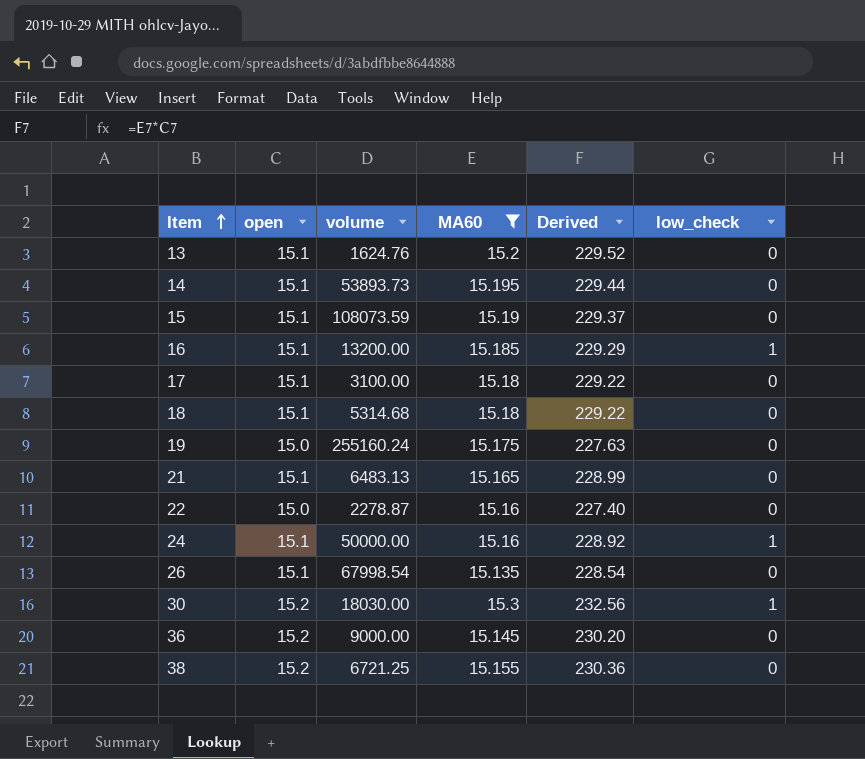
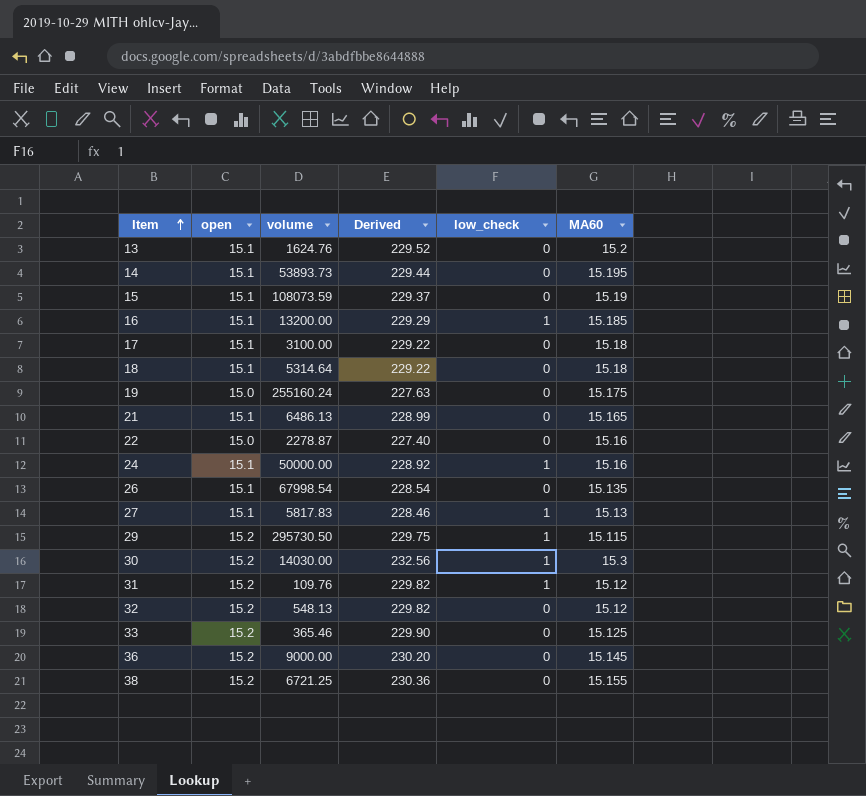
filter: MA60 >= 15.135 -> none
column MA60 | position: 4 -> 6
18 | volume: 5314.68 -> 5314.64
21 | volume: 6483.13 -> 6486.13
30 | volume: 18030.00 -> 14030.00

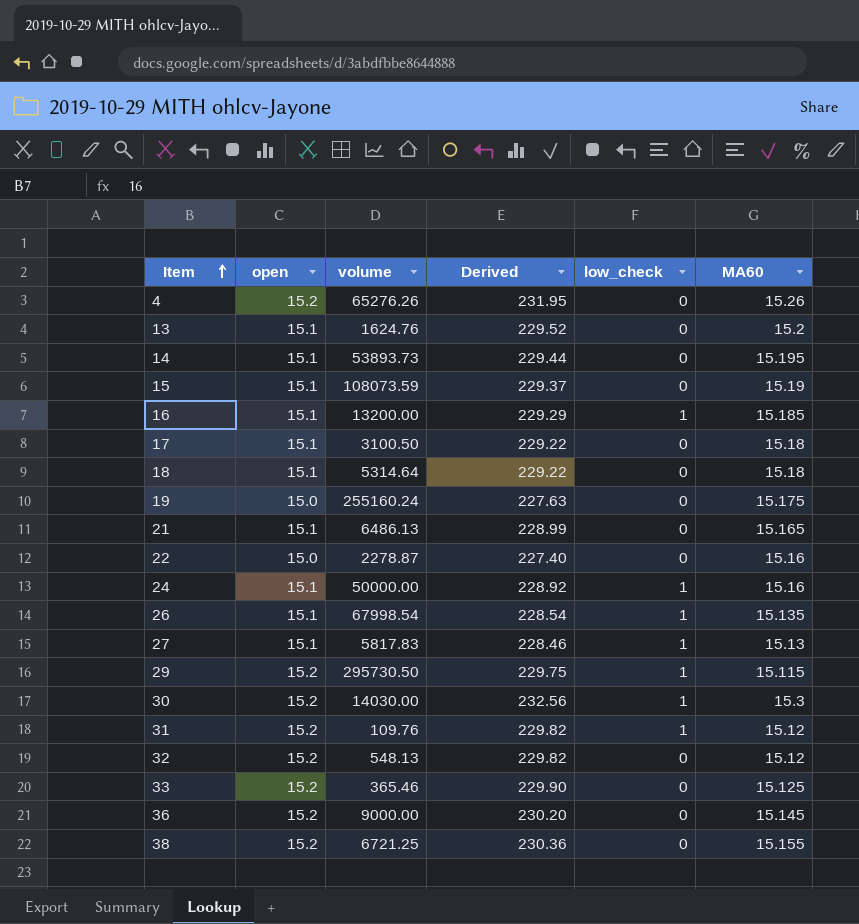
row 4: none -> 15.2 | 65276.26 | 231.95 | 0 | 15.26
17 | volume: 3100.00 -> 3100.50
26 | low_check: 0 -> 1

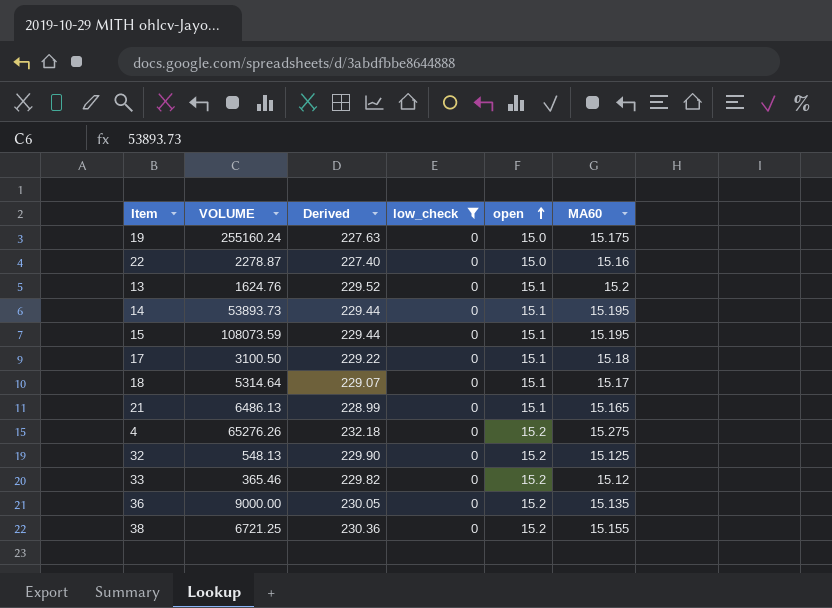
filter: none -> low_check = 0
row order: Item ascending -> open ascending
column name: volume -> VOLUME
column open | position: 2 -> 5
15 | Derived: 229.37 -> 229.44
15 | MA60: 15.19 -> 15.195
18 | Derived: 229.22 -> 229.07
18 | MA60: 15.18 -> 15.17
4 | Derived: 231.95 -> 232.18
4 | MA60: 15.26 -> 15.275
32 | Derived: 229.82 -> 229.90
32 | MA60: 15.12 -> 15.125
33 | Derived: 229.90 -> 229.82
33 | MA60: 15.125 -> 15.12
36 | Derived: 230.20 -> 230.05
36 | MA60: 15.145 -> 15.135

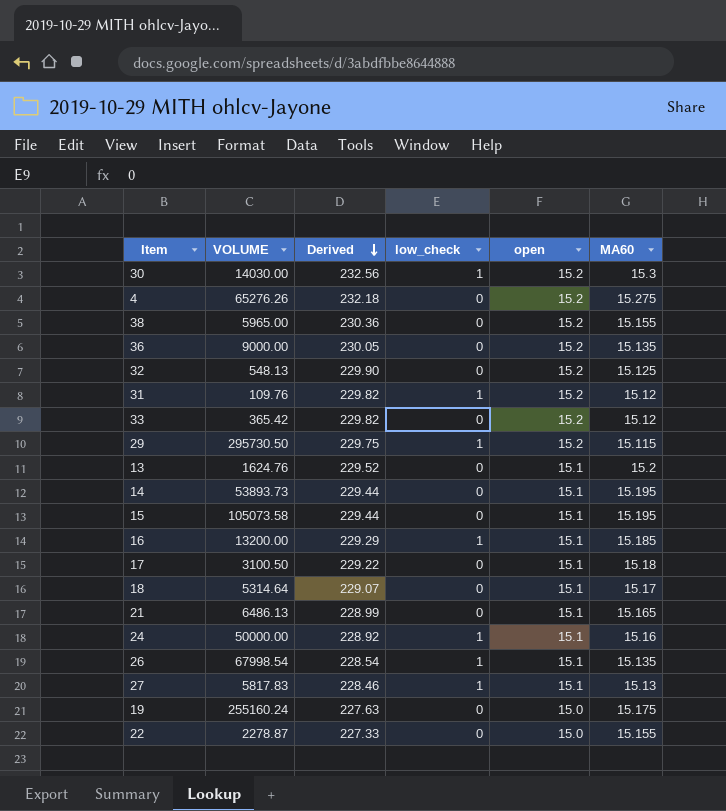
filter: low_check = 0 -> none
row order: open ascending -> Derived descending
38 | VOLUME: 6721.25 -> 5965.00
33 | VOLUME: 365.46 -> 365.42
15 | VOLUME: 108073.59 -> 105073.58
22 | Derived: 227.40 -> 227.33
22 | MA60: 15.16 -> 15.155

